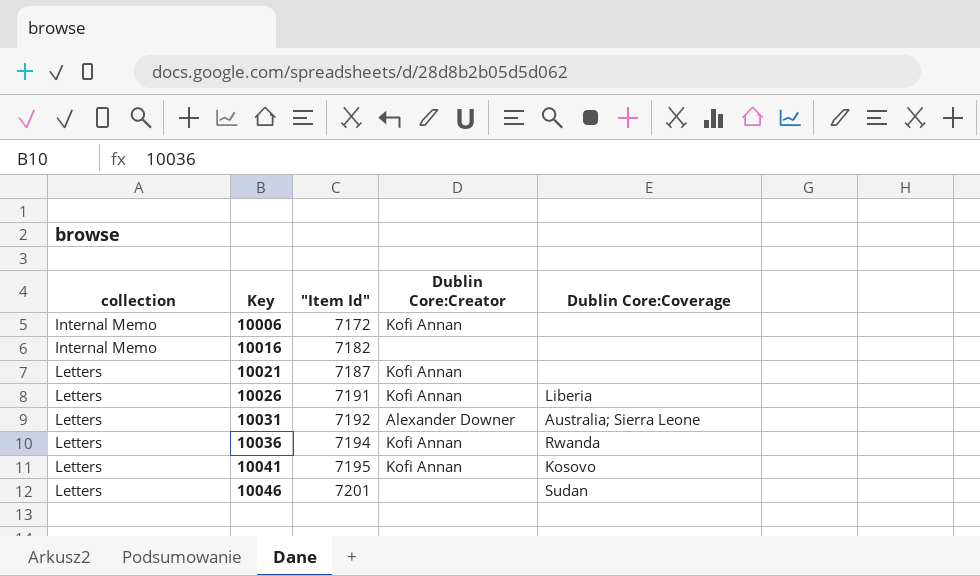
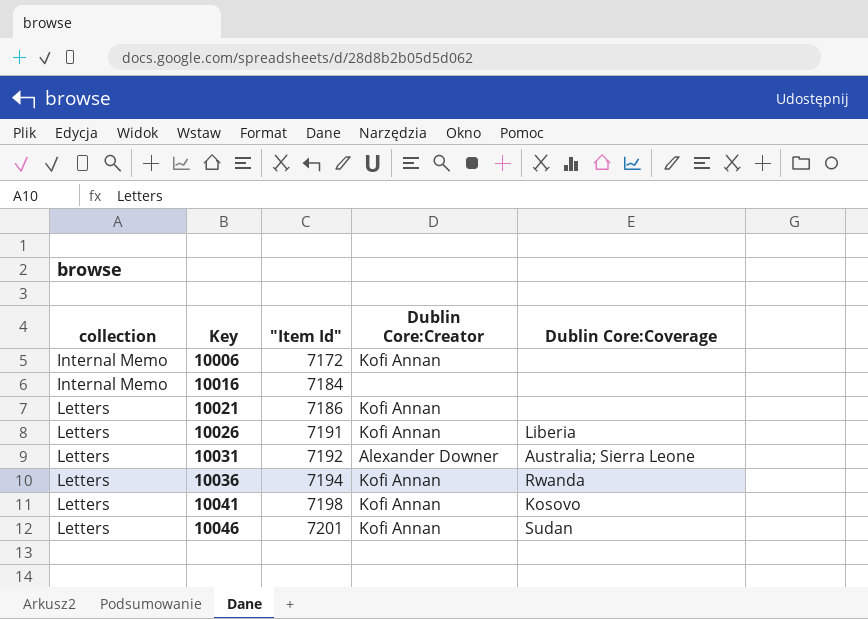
10016 | "Item Id": 7182 -> 7184
10021 | "Item Id": 7187 -> 7186
10041 | "Item Id": 7195 -> 7198
10046 | Dublin Core:Creator: none -> Kofi Annan

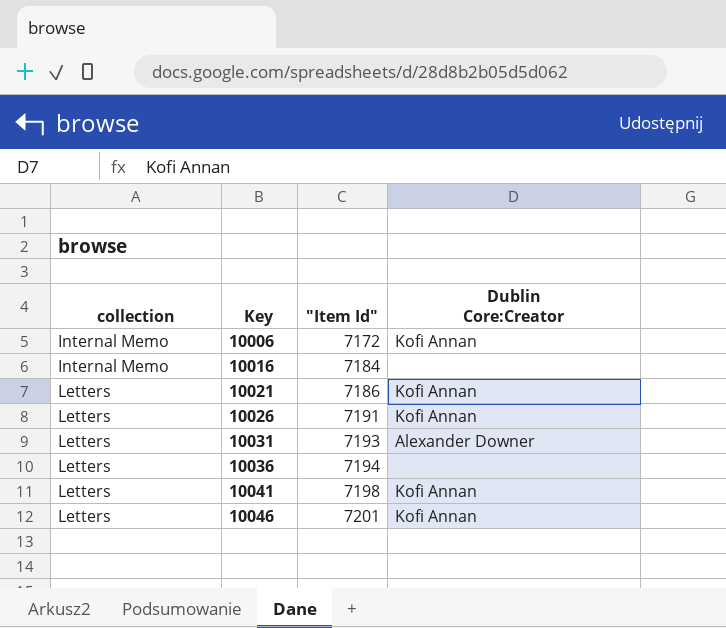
column Dublin Core:Coverage | position: 5 -> none
10031 | "Item Id": 7192 -> 7193
10036 | Dublin Core:Creator: Kofi Annan -> none

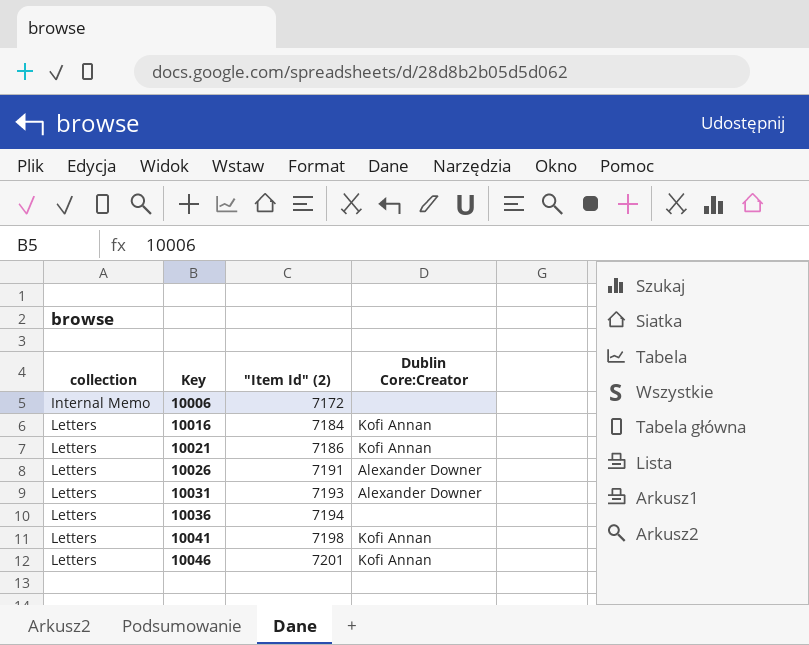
column name: "Item Id" -> "Item Id" (2)
10006 | Dublin Core:Creator: Kofi Annan -> none
10016 | collection: Internal Memo -> Letters
10016 | Dublin Core:Creator: none -> Kofi Annan
10026 | Dublin Core:Creator: Kofi Annan -> Alexander Downer

